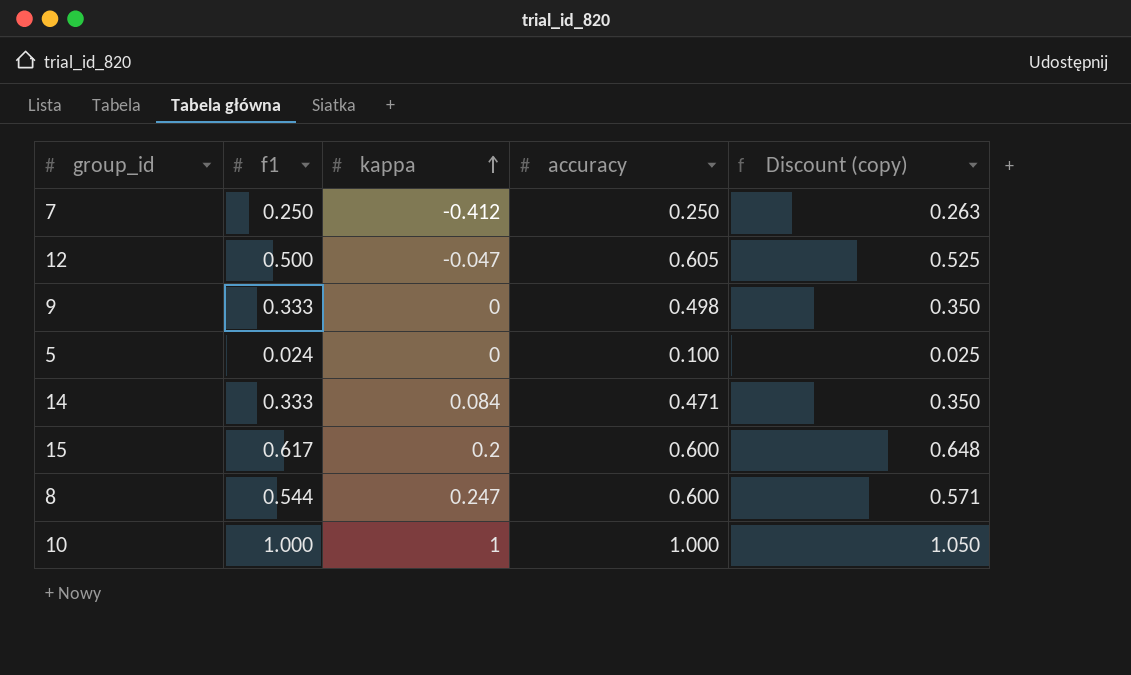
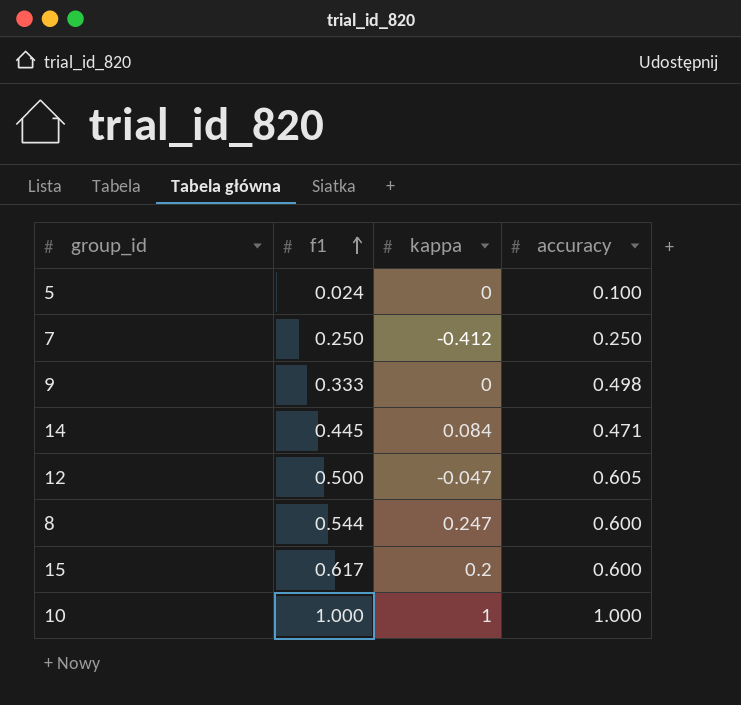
row order: kappa ascending -> f1 ascending
column Discount (copy) | formula: [f1] * 1.05 -> none
14 | f1: 0.333 -> 0.445

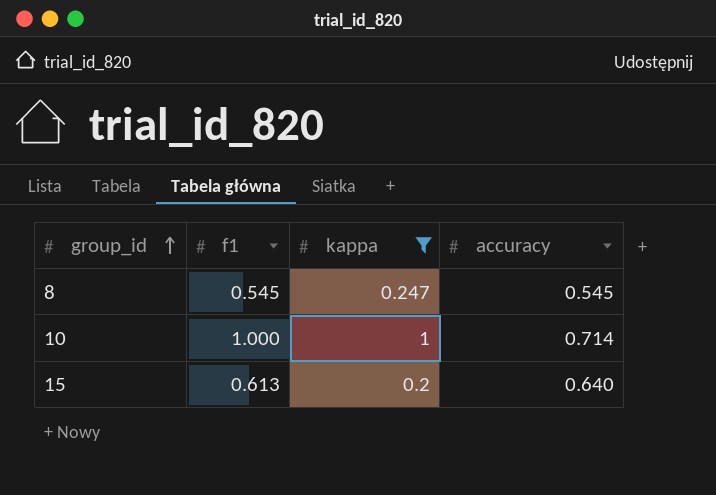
filter: none -> kappa >= 0.2
row order: f1 ascending -> group_id ascending
8 | f1: 0.544 -> 0.545
8 | accuracy: 0.600 -> 0.545
10 | accuracy: 1.000 -> 0.714
15 | f1: 0.617 -> 0.613
15 | accuracy: 0.600 -> 0.640

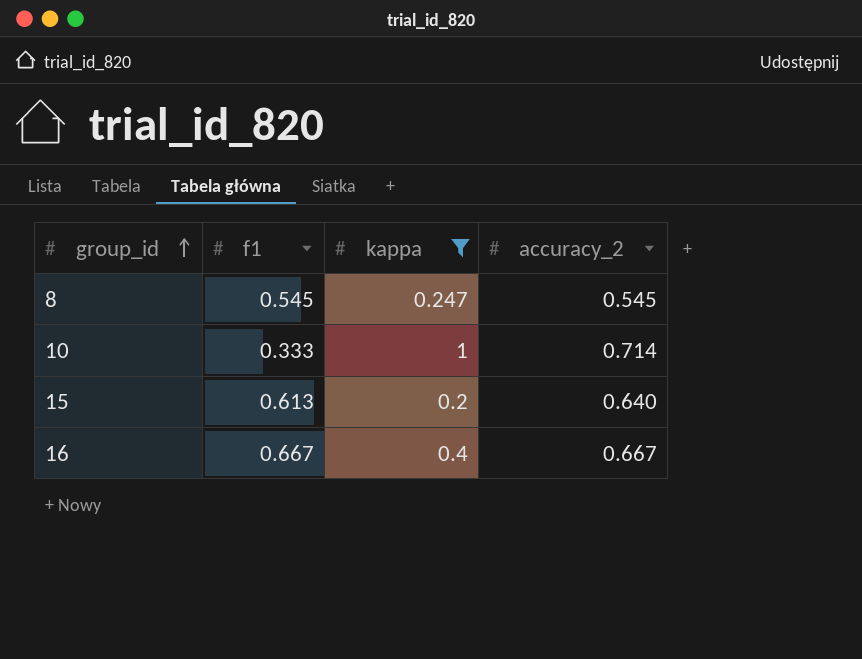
column name: accuracy -> accuracy_2
10 | f1: 1.000 -> 0.333
row 16: none -> 0.667 | 0.4 | 0.667

